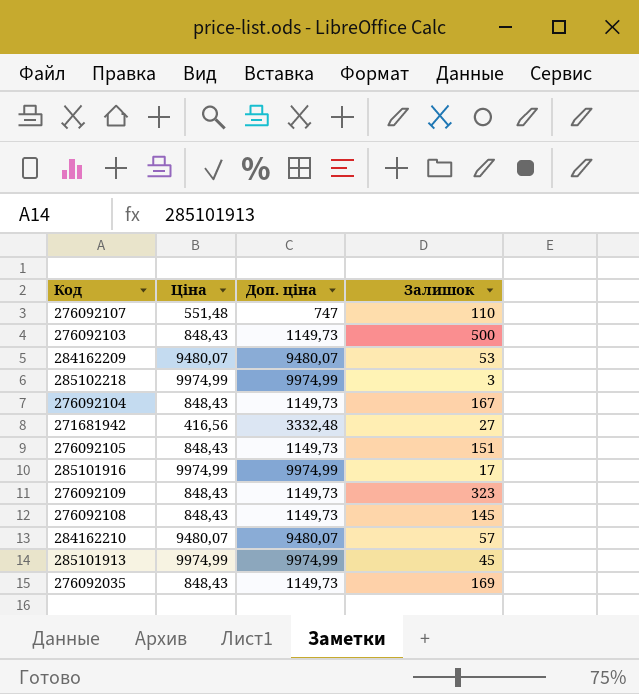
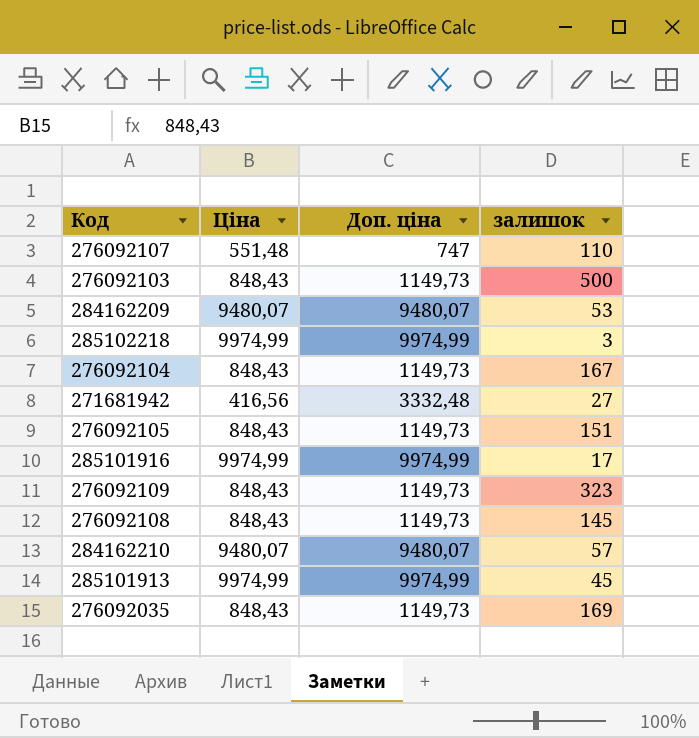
column name: Залишок -> залишок

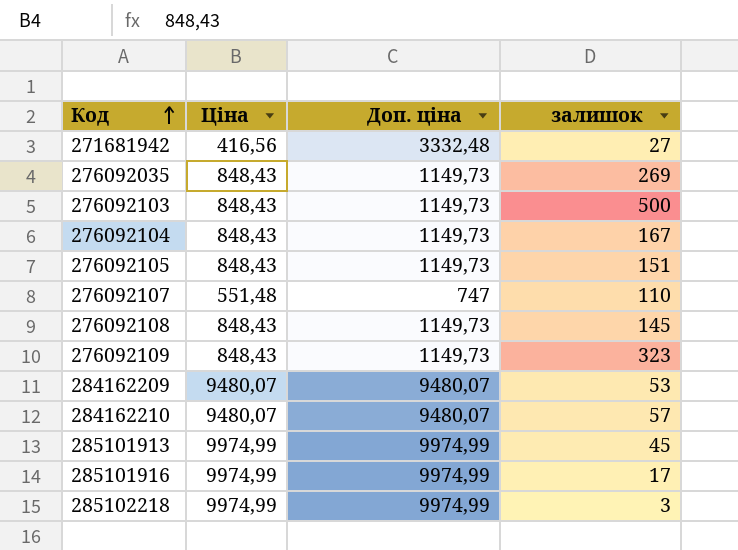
row order: none -> Код ascending
276092035 | залишок: 169 -> 269

